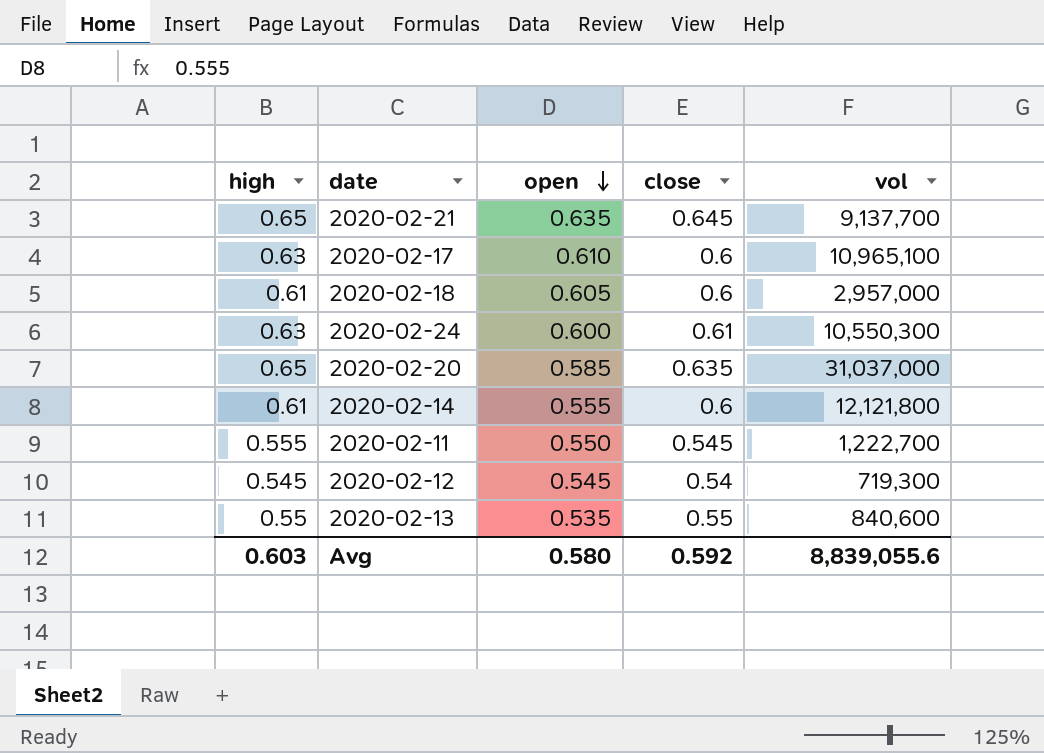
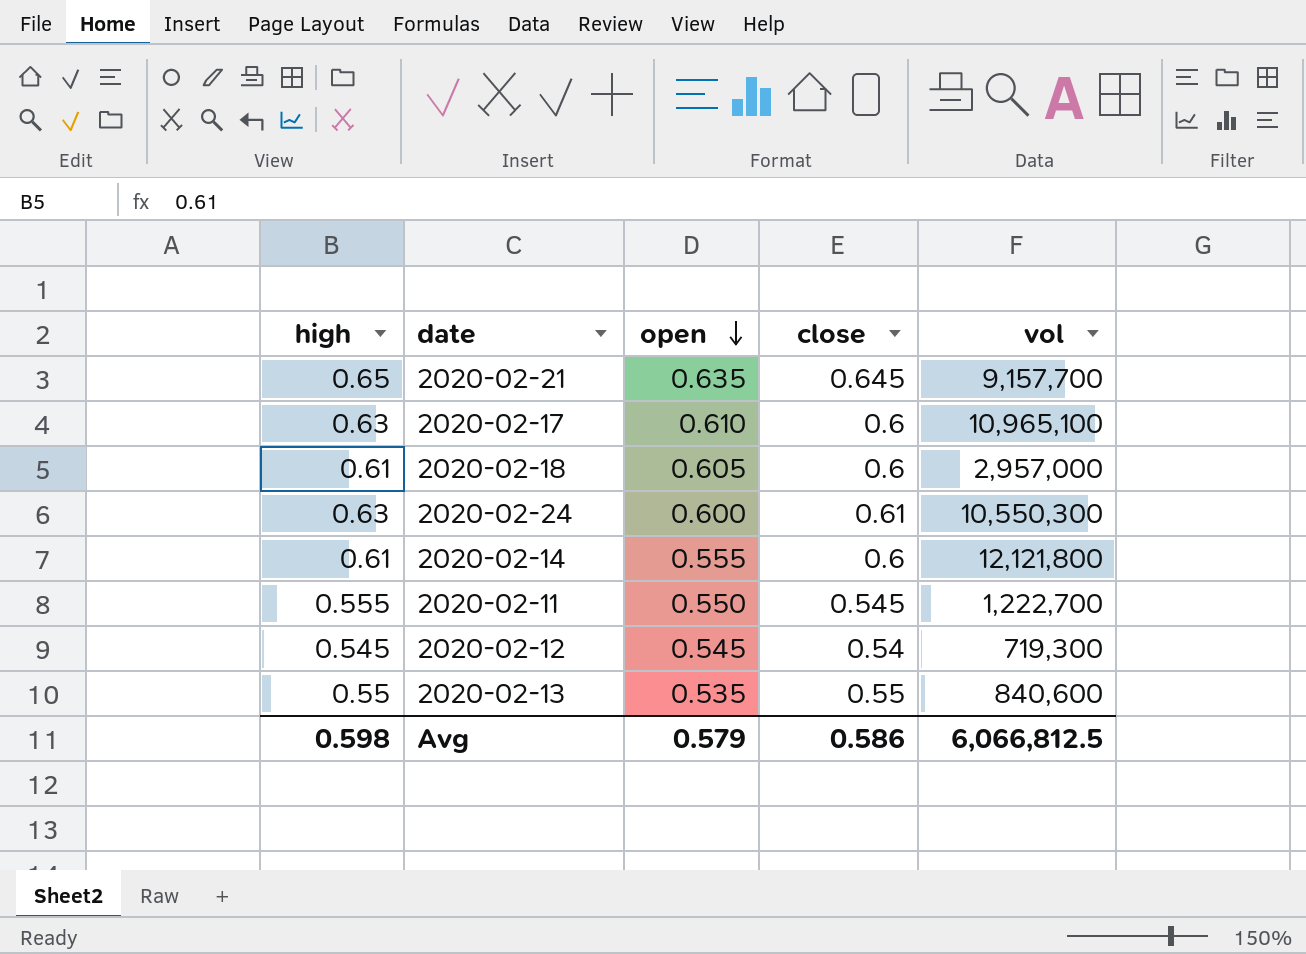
row 2020-02-20: 0.65 | 0.585 | 0.635 | 31,037,000 -> none
2020-02-21 | vol: 9,137,700 -> 9,157,700
Avg | high: 0.603 -> 0.598
Avg | open: 0.580 -> 0.579
Avg | close: 0.592 -> 0.586
Avg | vol: 8,839,055.6 -> 6,066,812.5

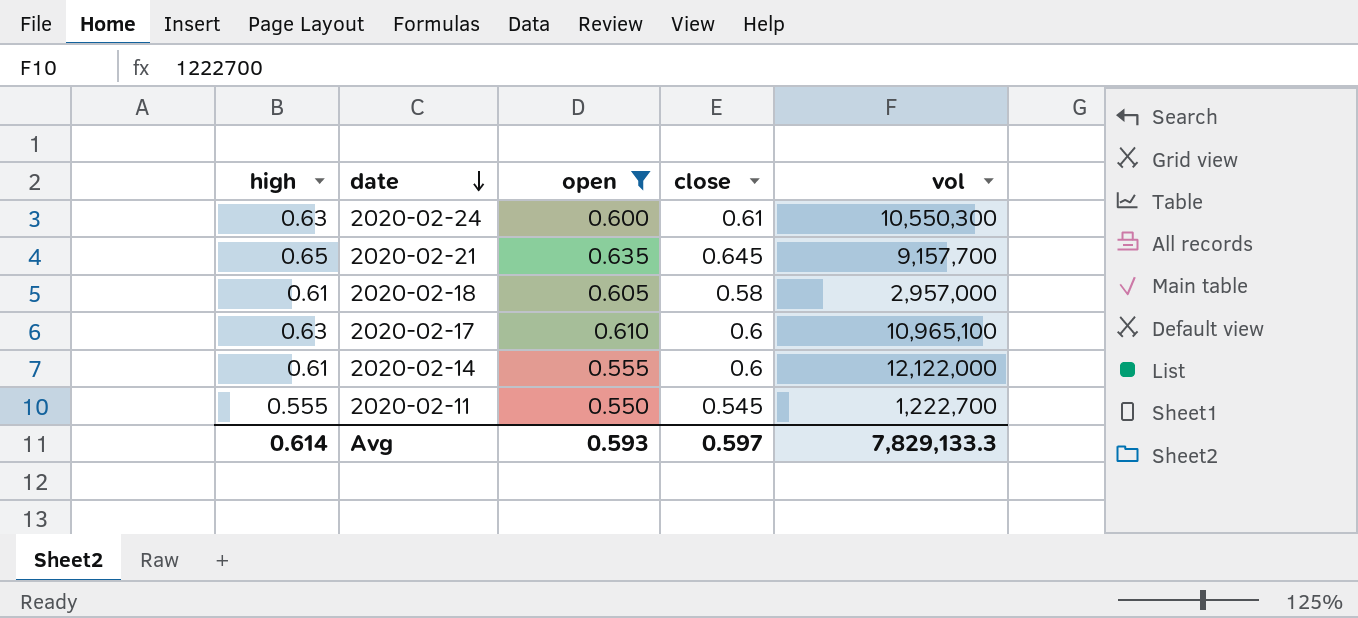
filter: none -> open >= 0.550
row order: open descending -> date descending
2020-02-18 | close: 0.6 -> 0.58
2020-02-14 | vol: 12,121,800 -> 12,122,000
Avg | high: 0.598 -> 0.614
Avg | open: 0.579 -> 0.593
Avg | close: 0.586 -> 0.597
Avg | vol: 6,066,812.5 -> 7,829,133.3

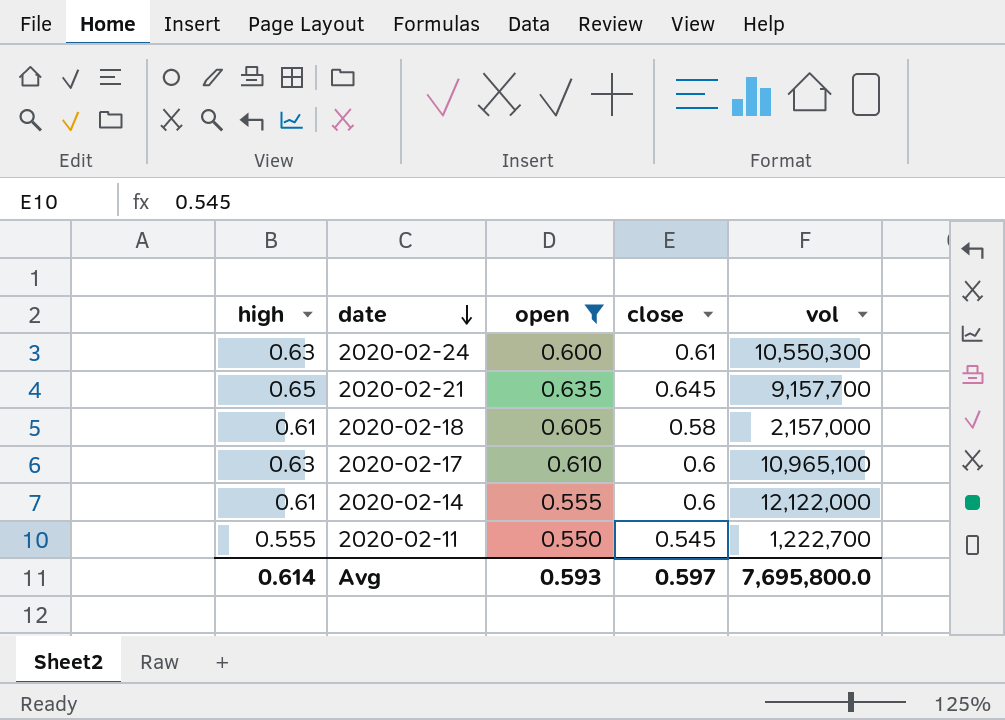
2020-02-18 | vol: 2,957,000 -> 2,157,000
Avg | vol: 7,829,133.3 -> 7,695,800.0

